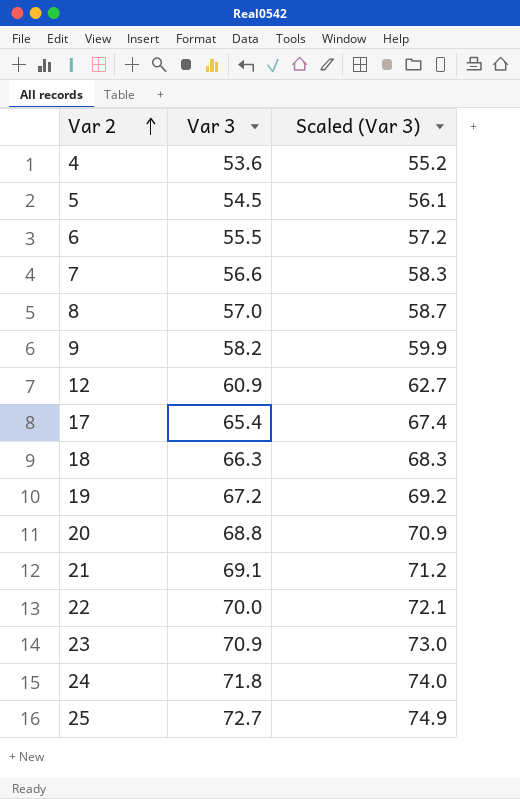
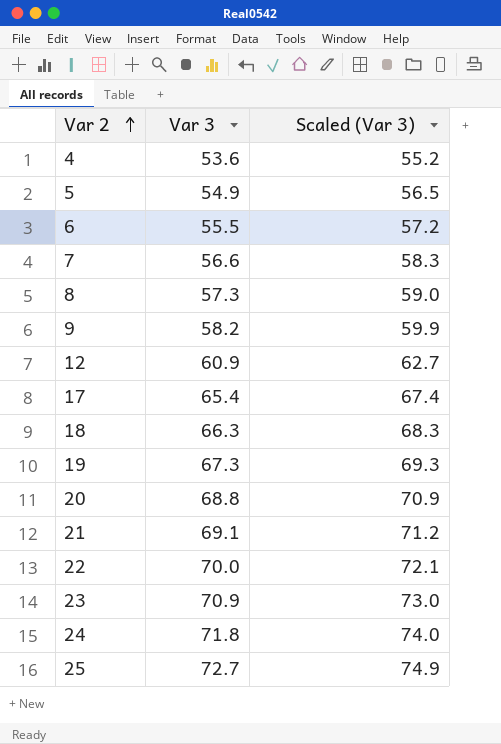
5 | Var 3: 54.5 -> 54.9
5 | Scaled (Var 3): 56.1 -> 56.5
8 | Var 3: 57.0 -> 57.3
8 | Scaled (Var 3): 58.7 -> 59.0
19 | Var 3: 67.2 -> 67.3
19 | Scaled (Var 3): 69.2 -> 69.3

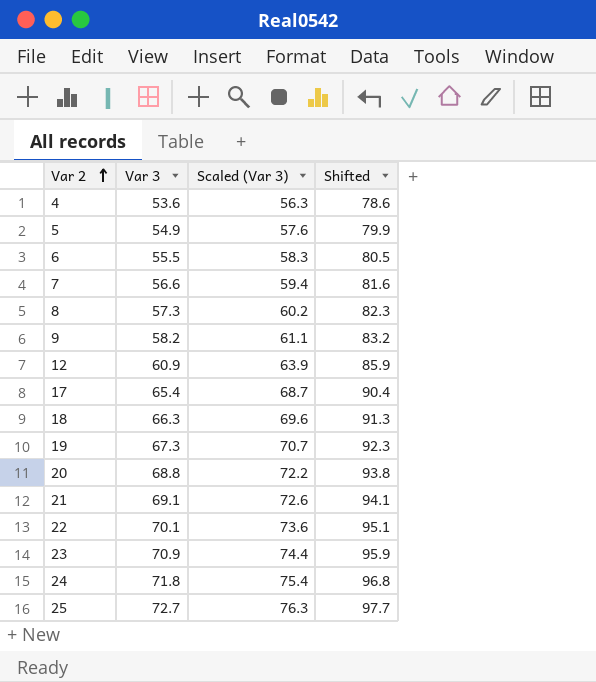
column Scaled (Var 3) | formula: [Var 3] * 1.03 -> [Var 3] * 1.05
column Shifted | formula: none -> [Var 3] + 25
22 | Var 3: 70.0 -> 70.1

